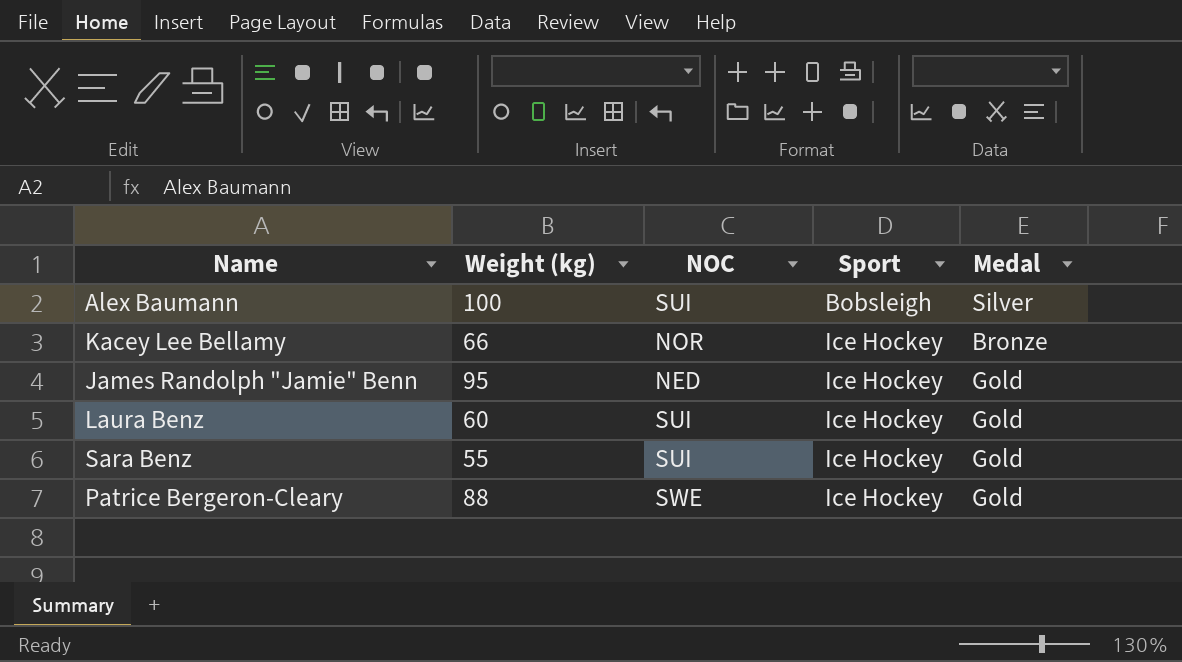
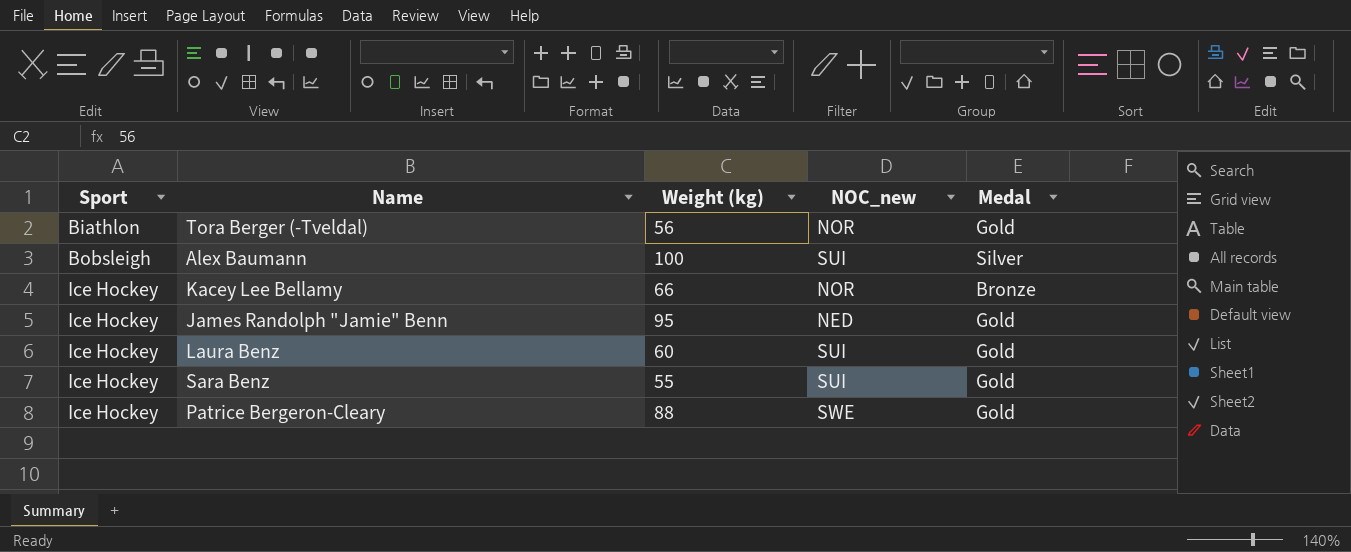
column Sport | position: 4 -> 1
column name: NOC -> NOC_new
row Tora Berger (-Tveldal): none -> Biathlon | 56 | NOR | Gold

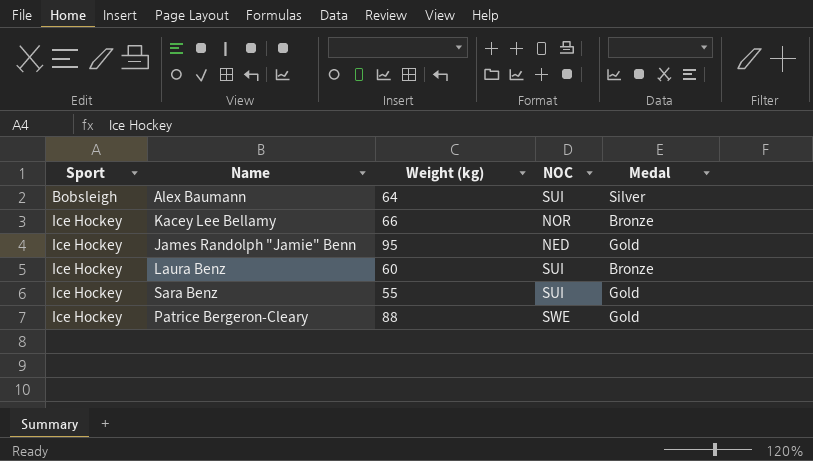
column name: NOC_new -> NOC
row Tora Berger (-Tveldal): Biathlon | 56 | NOR | Gold -> none
Alex Baumann | Weight (kg): 100 -> 64
Laura Benz | Medal: Gold -> Bronze

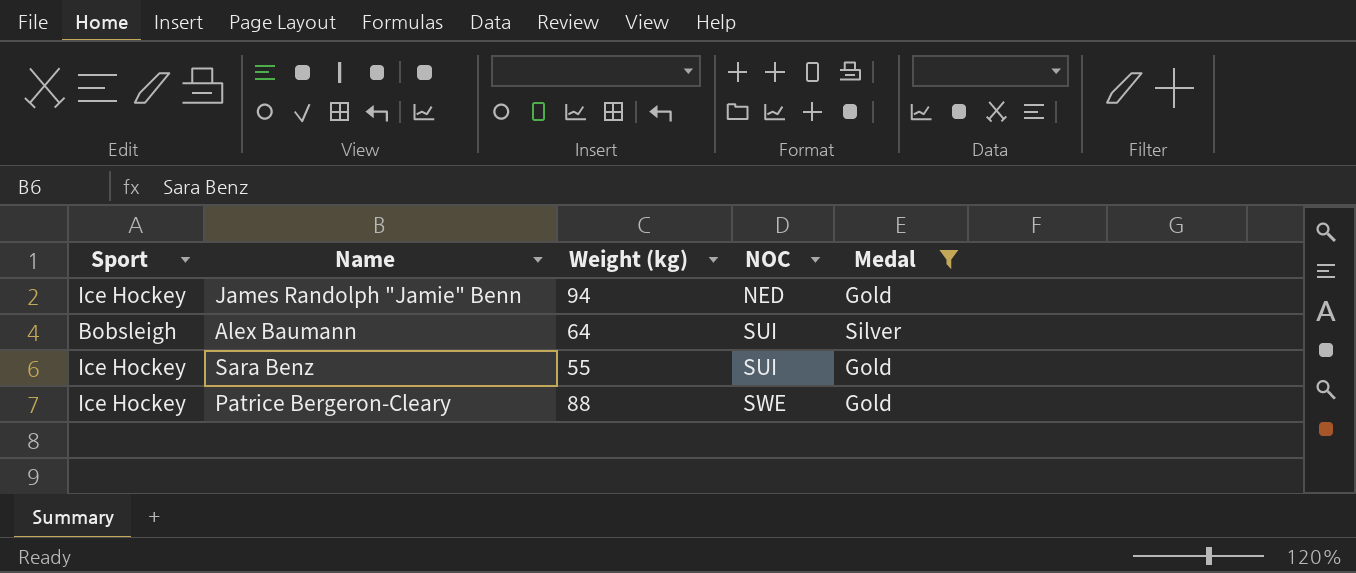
filter: none -> Medal != Bronze
row order: Sport ascending -> NOC ascending
James Randolph "Jamie" Benn | Weight (kg): 95 -> 94

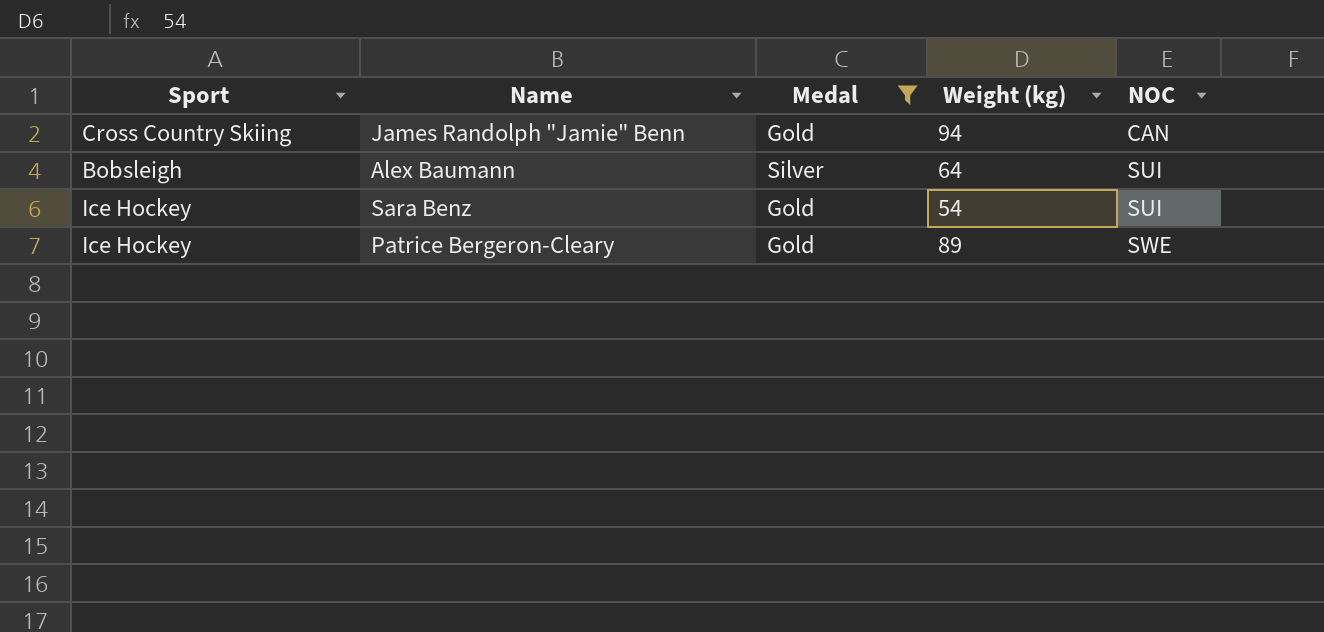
column Medal | position: 5 -> 3
James Randolph "Jamie" Benn | Sport: Ice Hockey -> Cross Country Skiing
James Randolph "Jamie" Benn | NOC: NED -> CAN
Sara Benz | Weight (kg): 55 -> 54
Patrice Bergeron-Cleary | Weight (kg): 88 -> 89

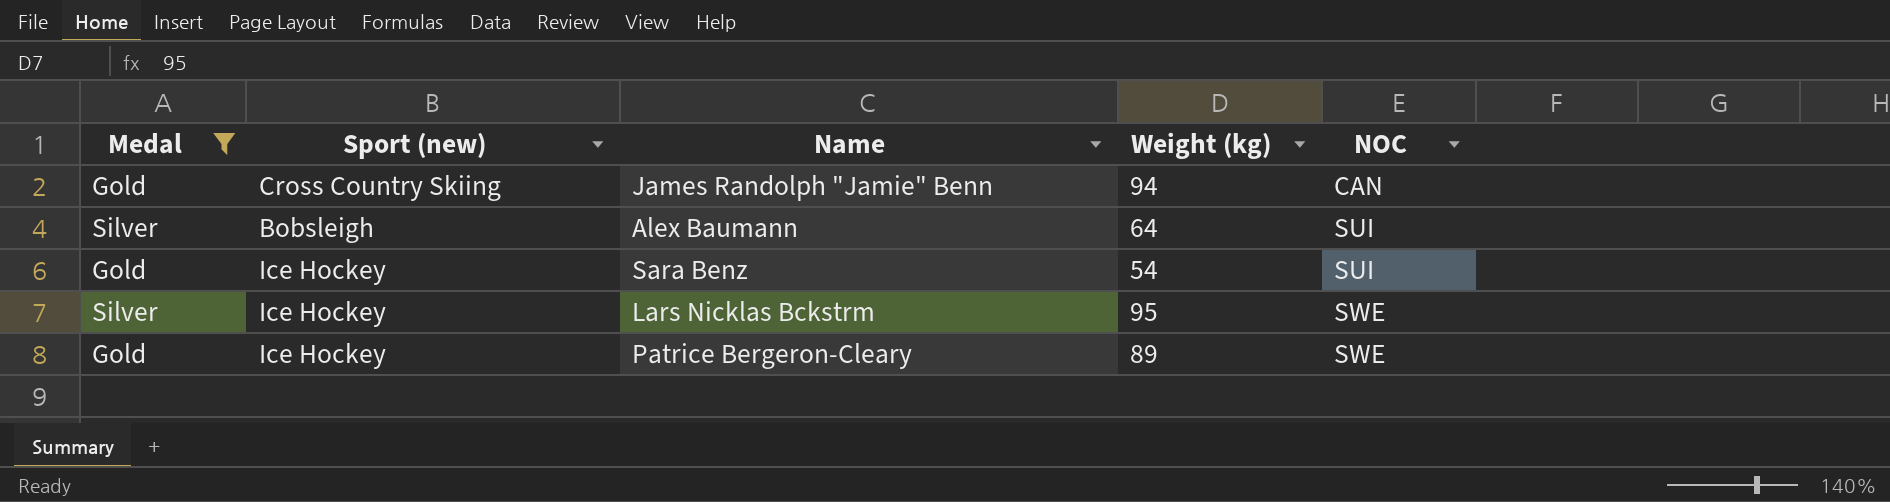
column Medal | position: 3 -> 1
column name: Sport -> Sport (new)
row Lars Nicklas Bckstrm: none -> Silver | Ice Hockey | 95 | SWE

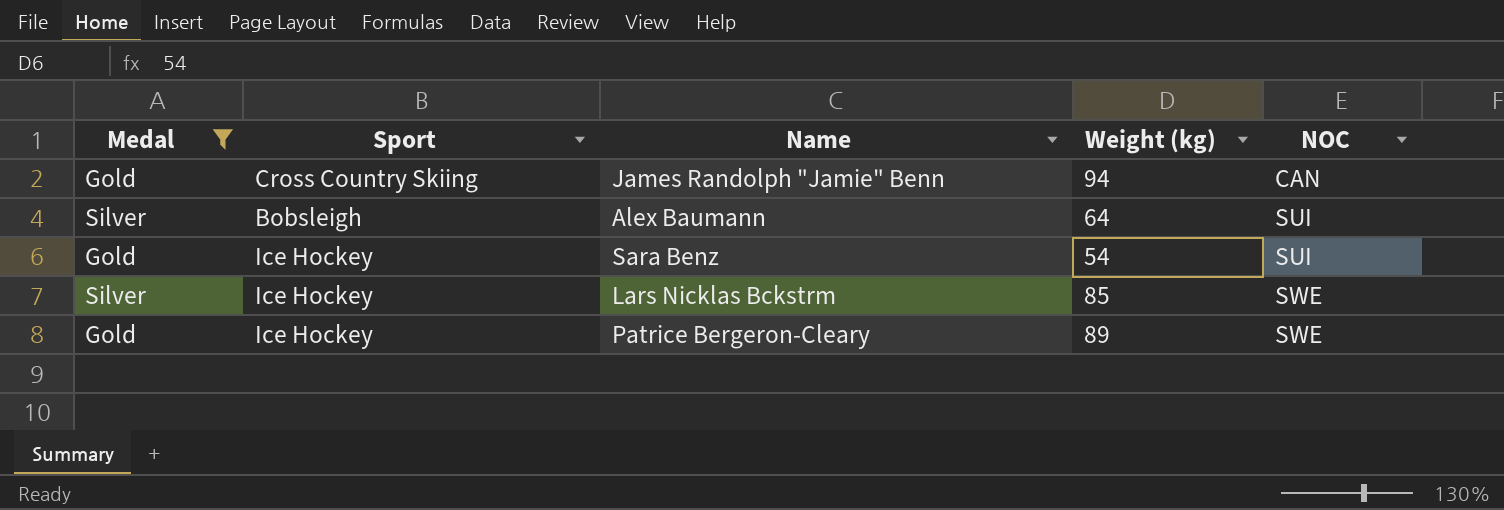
column name: Sport (new) -> Sport
Lars Nicklas Bckstrm | Weight (kg): 95 -> 85

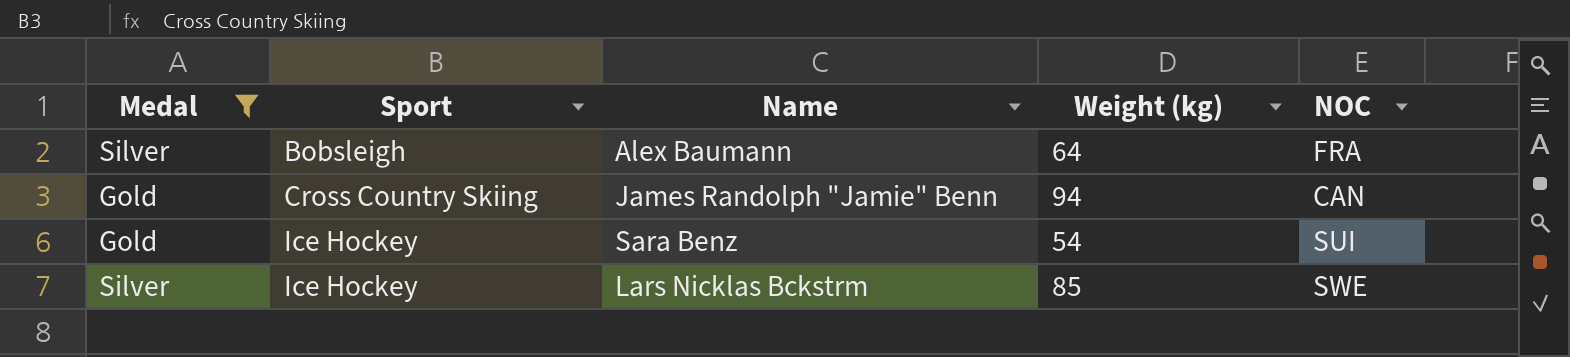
row order: NOC ascending -> Sport ascending
row Patrice Bergeron-Cleary: Gold | Ice Hockey | 89 | SWE -> none
Alex Baumann | NOC: SUI -> FRA

